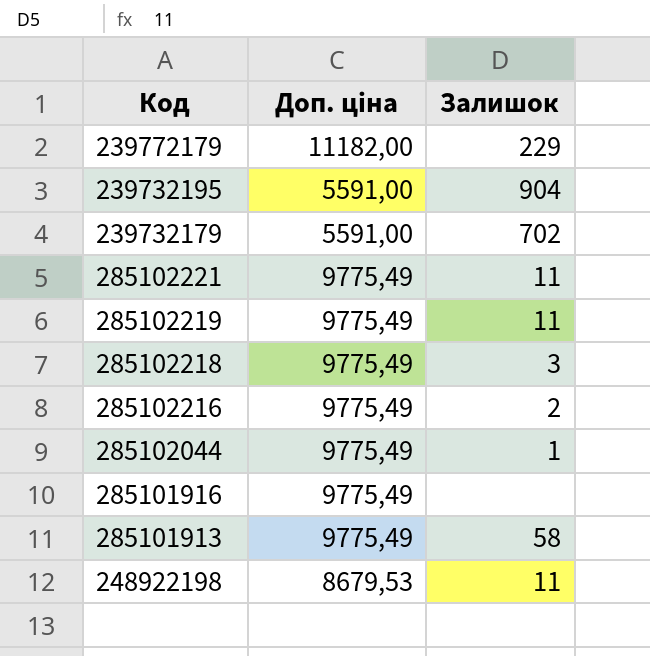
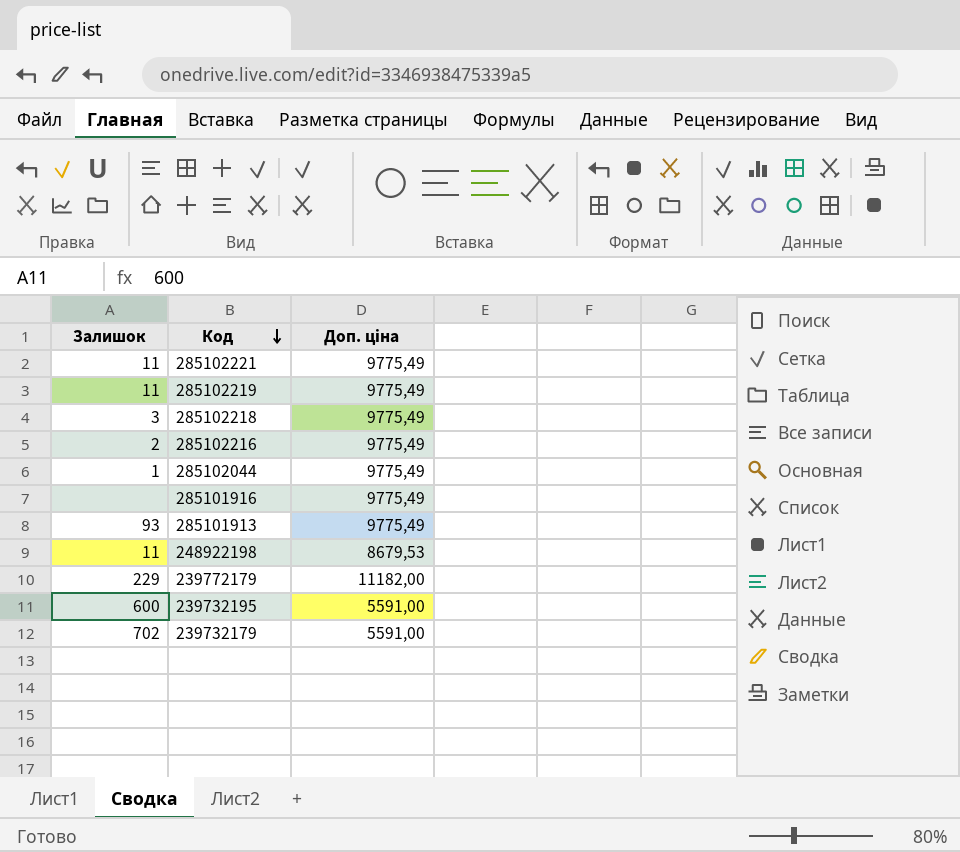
row order: none -> Код descending
column Залишок | position: 3 -> 1
285101913 | Залишок: 58 -> 93
239732195 | Залишок: 904 -> 600

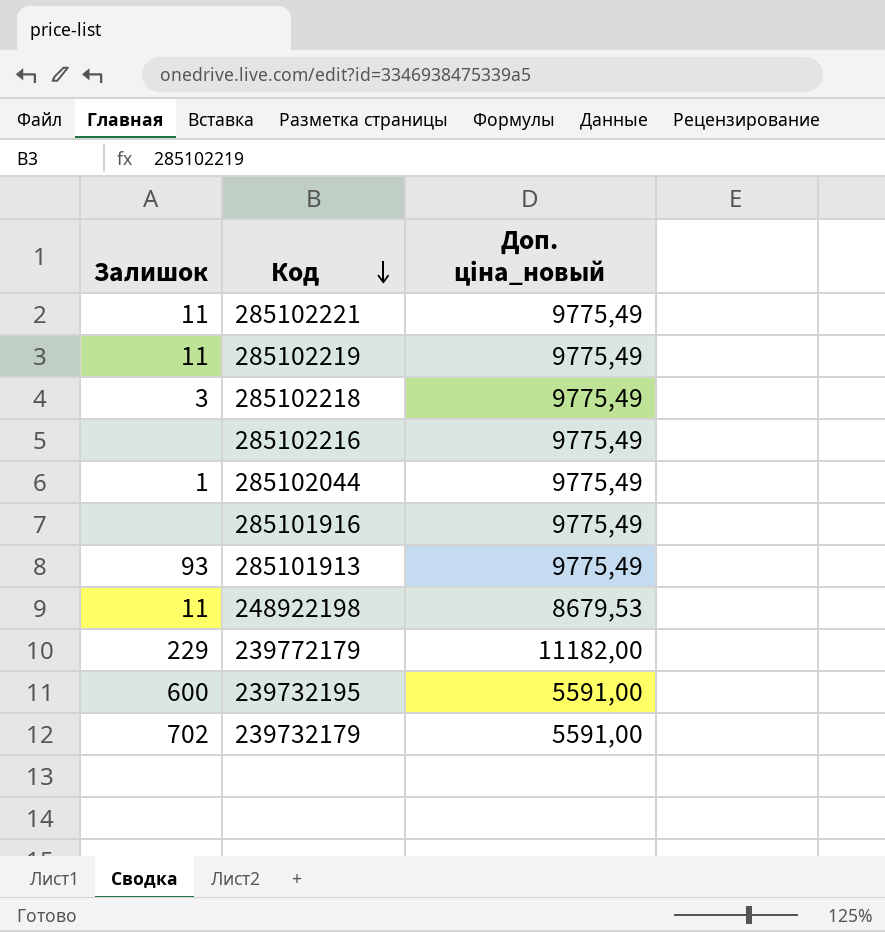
column name: Доп. ціна -> Доп. ціна_новый
285102216 | Залишок: 2 -> none

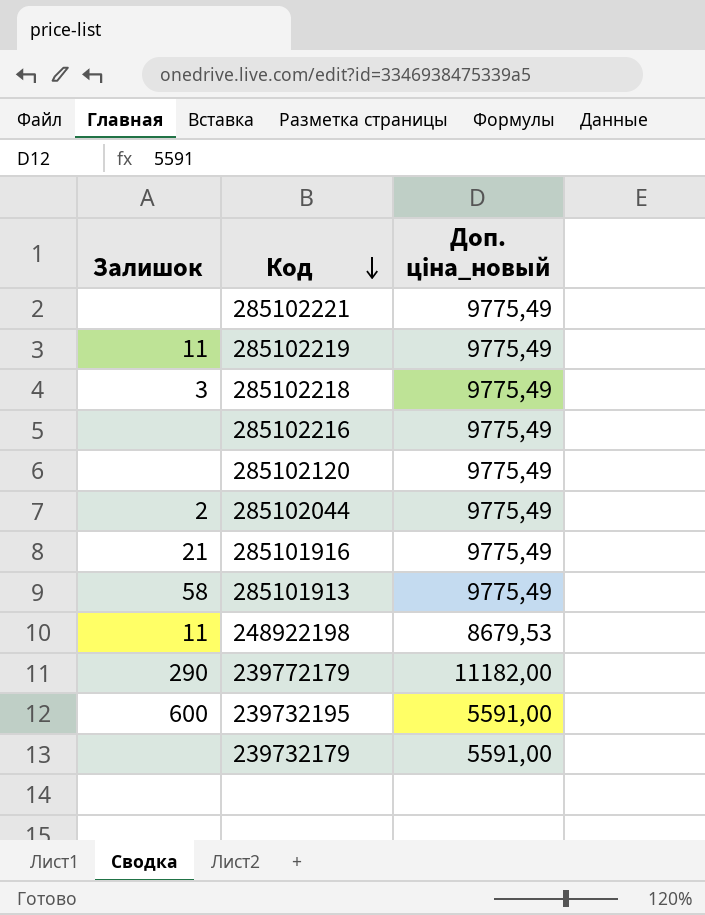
285102221 | Залишок: 11 -> none
row 285102120: none -> none | 9775,49
285102044 | Залишок: 1 -> 2
285101916 | Залишок: none -> 21
285101913 | Залишок: 93 -> 58
239772179 | Залишок: 229 -> 290
239732179 | Залишок: 702 -> none

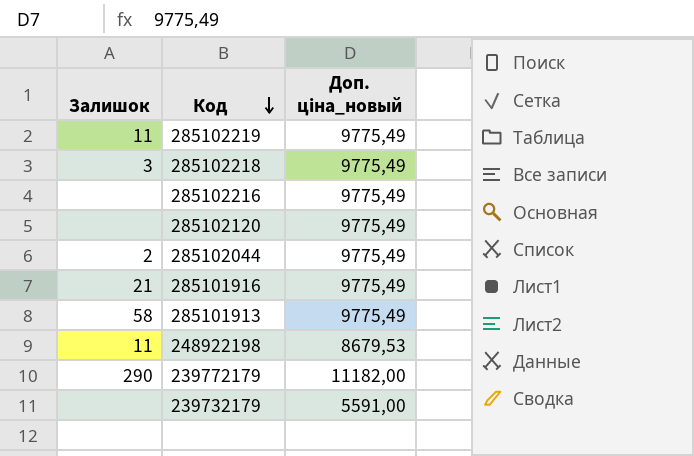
row 285102221: none | 9775,49 -> none
row 239732195: 600 | 5591,00 -> none

